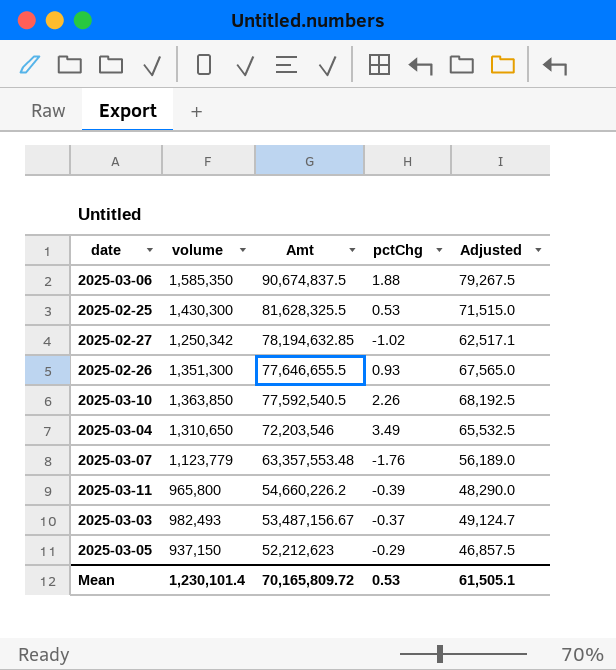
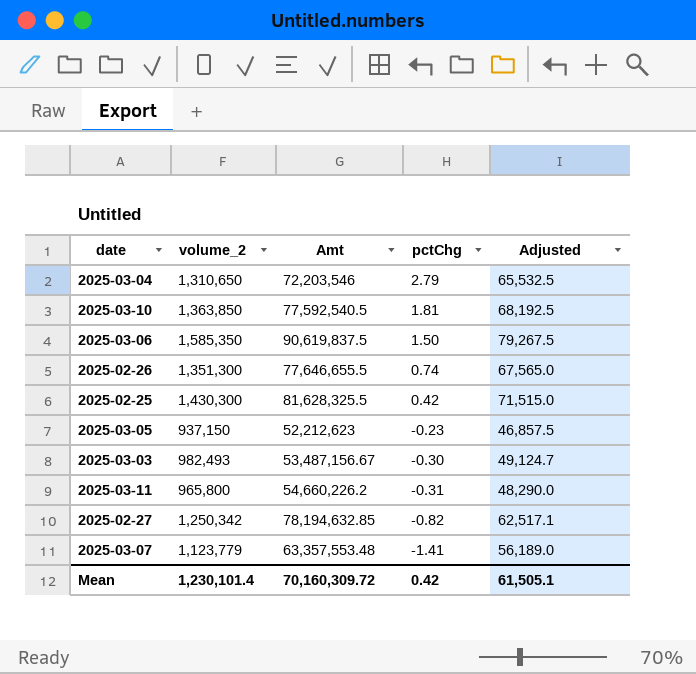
row order: Amt descending -> pctChg descending
column name: volume -> volume_2
2025-03-04 | pctChg: 3.49 -> 2.79
2025-03-10 | pctChg: 2.26 -> 1.81
2025-03-06 | Amt: 90,674,837.5 -> 90,619,837.5
2025-03-06 | pctChg: 1.88 -> 1.50
2025-02-26 | pctChg: 0.93 -> 0.74
2025-02-25 | pctChg: 0.53 -> 0.42
2025-03-05 | pctChg: -0.29 -> -0.23
2025-03-03 | pctChg: -0.37 -> -0.30
2025-03-11 | pctChg: -0.39 -> -0.31
2025-02-27 | pctChg: -1.02 -> -0.82
2025-03-07 | pctChg: -1.76 -> -1.41
Mean | Amt: 70,165,809.72 -> 70,160,309.72
Mean | pctChg: 0.53 -> 0.42

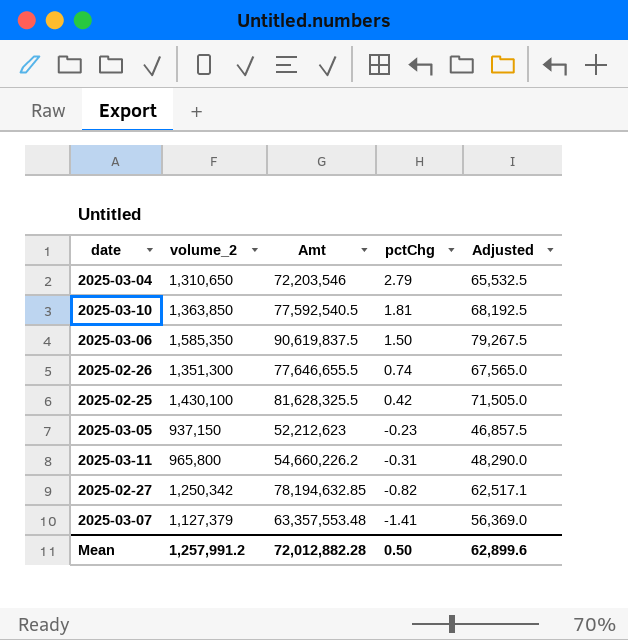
row 2025-03-03: 982,493 | 53,487,156.67 | -0.30 | 49,124.7 -> none
2025-02-25 | volume_2: 1,430,300 -> 1,430,100
2025-02-25 | Adjusted: 71,515.0 -> 71,505.0
2025-03-07 | volume_2: 1,123,779 -> 1,127,379
2025-03-07 | Adjusted: 56,189.0 -> 56,369.0
Mean | volume_2: 1,230,101.4 -> 1,257,991.2
Mean | Amt: 70,160,309.72 -> 72,012,882.28
Mean | pctChg: 0.42 -> 0.50
Mean | Adjusted: 61,505.1 -> 62,899.6

